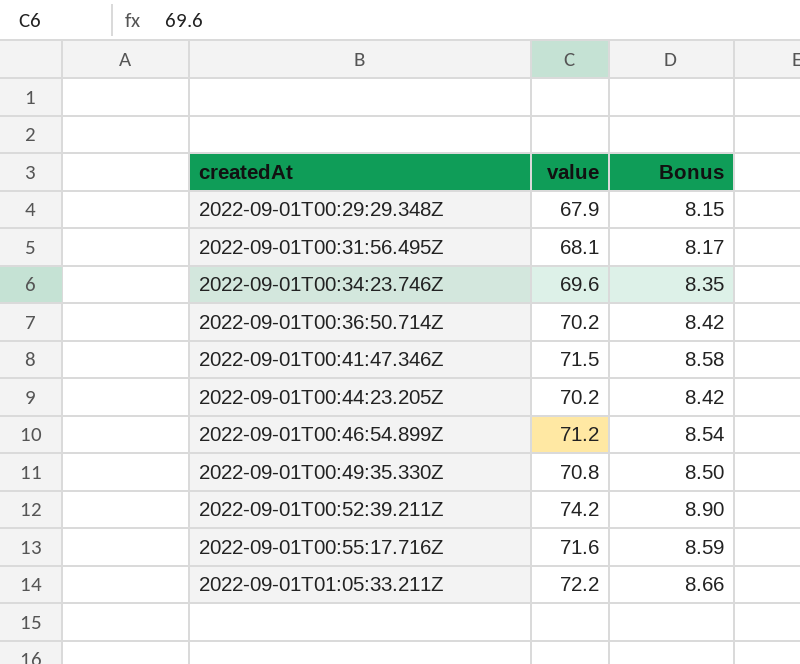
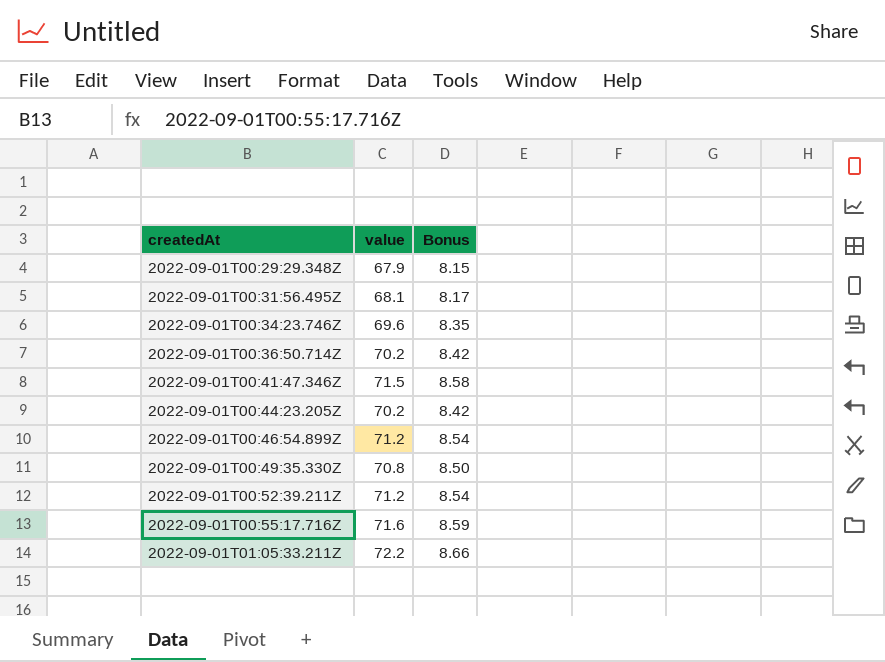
2022-09-01T00:52:39.211Z | value: 74.2 -> 71.2
2022-09-01T00:52:39.211Z | Bonus: 8.90 -> 8.54

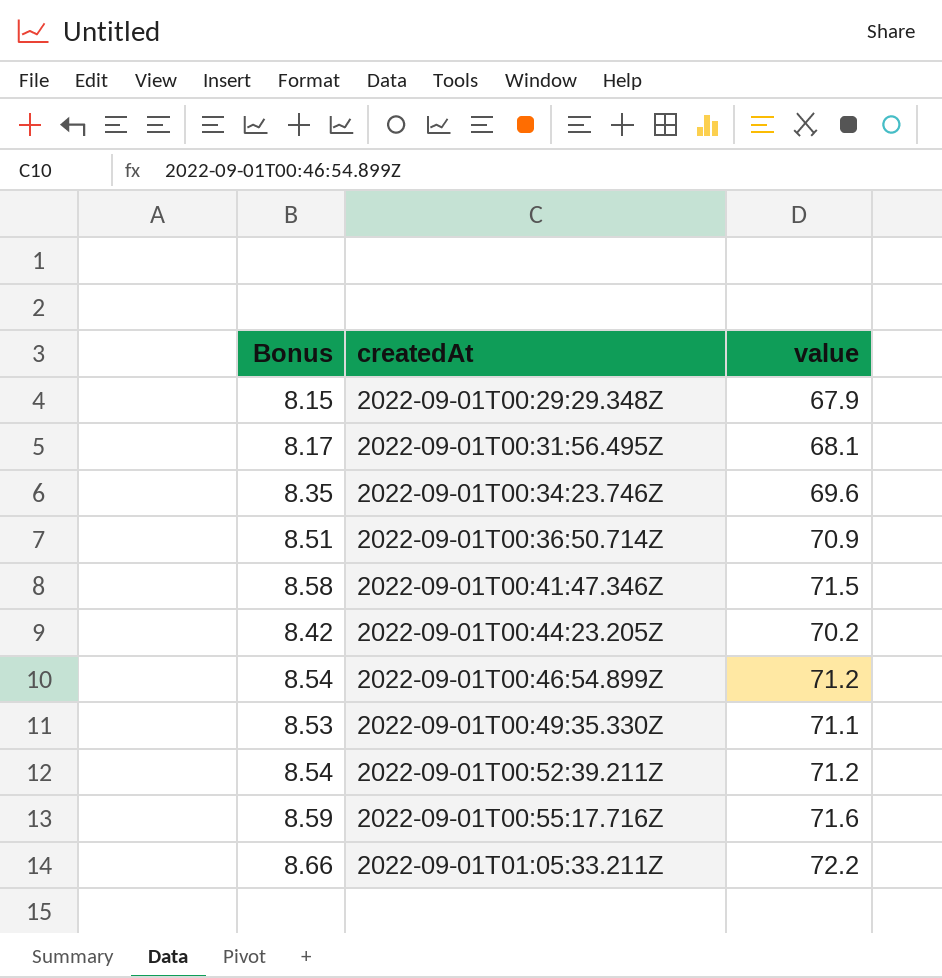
column Bonus | position: 3 -> 1
2022-09-01T00:36:50.714Z | Bonus: 8.42 -> 8.51
2022-09-01T00:36:50.714Z | value: 70.2 -> 70.9
2022-09-01T00:49:35.330Z | Bonus: 8.50 -> 8.53
2022-09-01T00:49:35.330Z | value: 70.8 -> 71.1

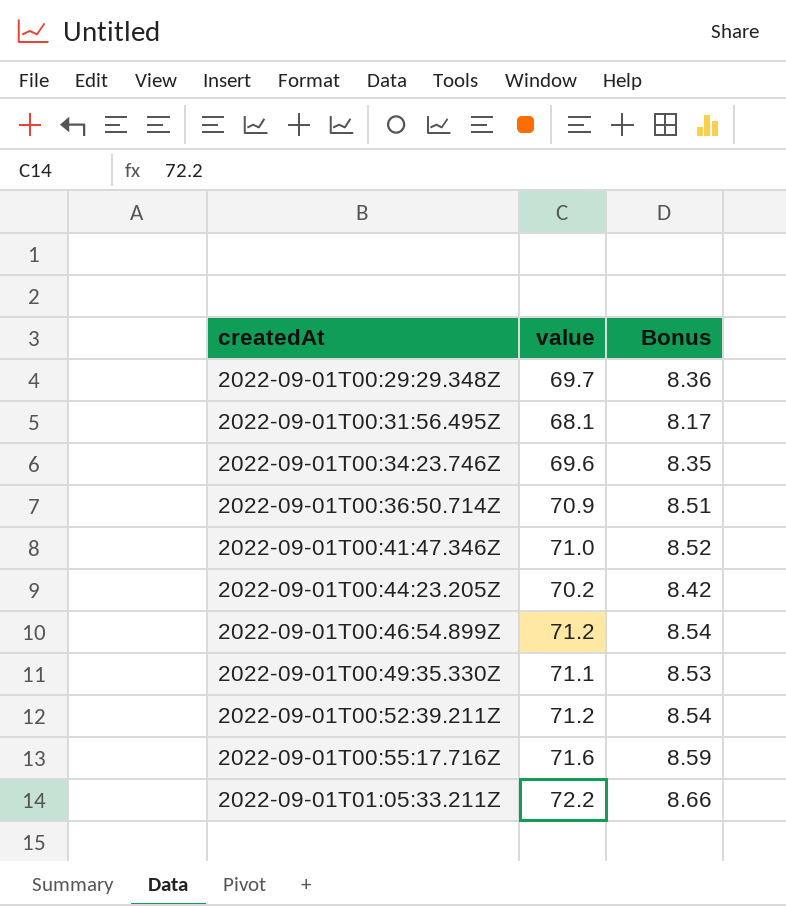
column Bonus | position: 1 -> 3
2022-09-01T00:29:29.348Z | value: 67.9 -> 69.7
2022-09-01T00:29:29.348Z | Bonus: 8.15 -> 8.36
2022-09-01T00:41:47.346Z | value: 71.5 -> 71.0
2022-09-01T00:41:47.346Z | Bonus: 8.58 -> 8.52

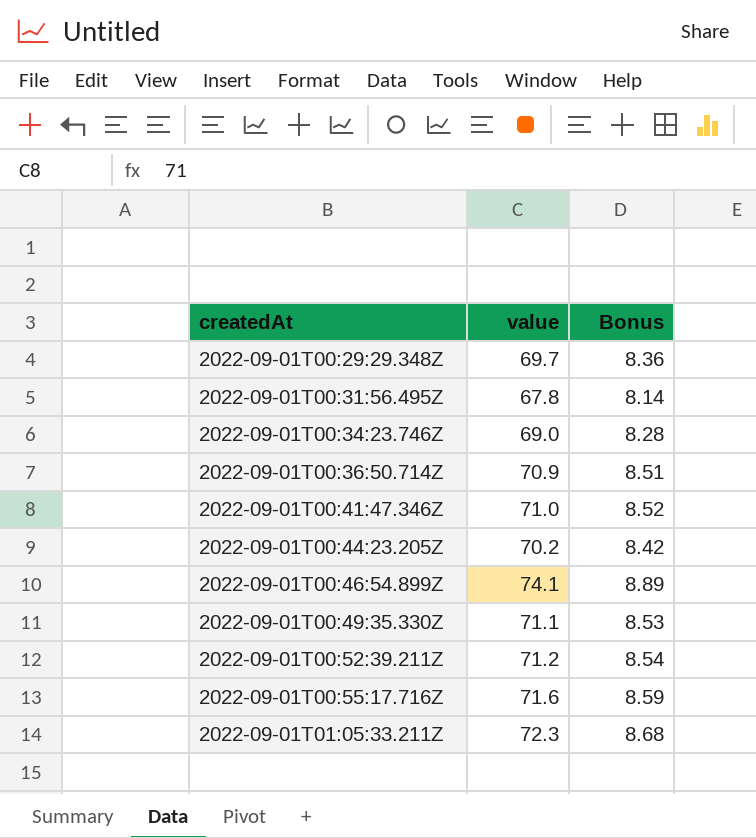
2022-09-01T00:31:56.495Z | value: 68.1 -> 67.8
2022-09-01T00:31:56.495Z | Bonus: 8.17 -> 8.14
2022-09-01T00:34:23.746Z | value: 69.6 -> 69.0
2022-09-01T00:34:23.746Z | Bonus: 8.35 -> 8.28
2022-09-01T00:46:54.899Z | value: 71.2 -> 74.1
2022-09-01T00:46:54.899Z | Bonus: 8.54 -> 8.89
2022-09-01T01:05:33.211Z | value: 72.2 -> 72.3
2022-09-01T01:05:33.211Z | Bonus: 8.66 -> 8.68

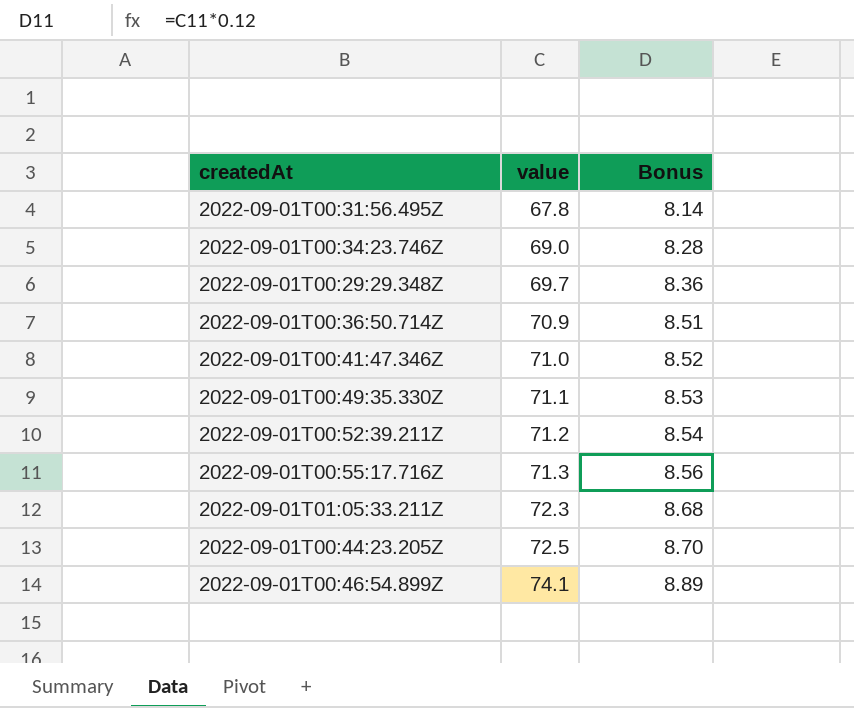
row order: createdAt ascending -> value ascending
2022-09-01T00:55:17.716Z | value: 71.6 -> 71.3
2022-09-01T00:55:17.716Z | Bonus: 8.59 -> 8.56
2022-09-01T00:44:23.205Z | value: 70.2 -> 72.5
2022-09-01T00:44:23.205Z | Bonus: 8.42 -> 8.70

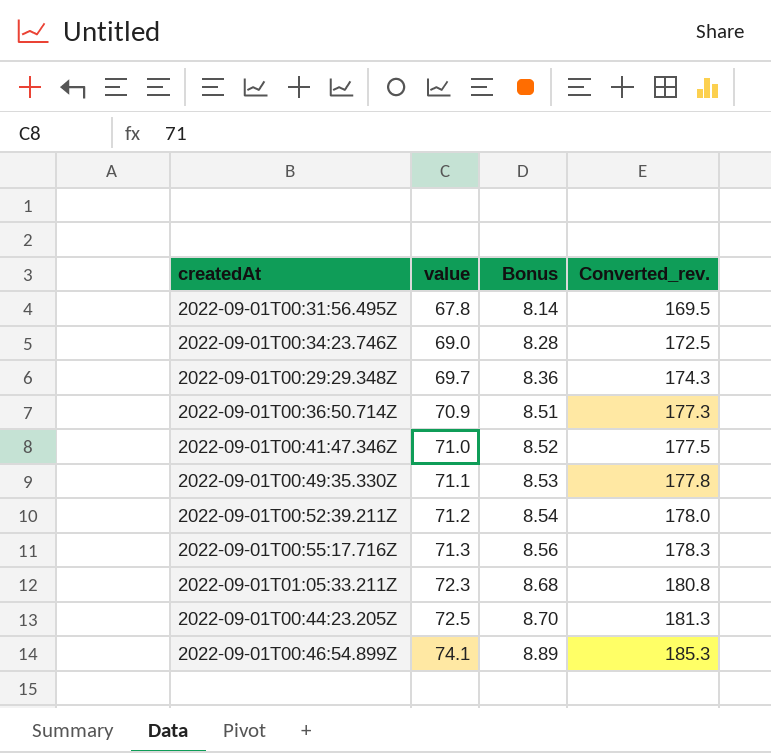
column Converted_rev. | formula: none -> [value] * 2.5

